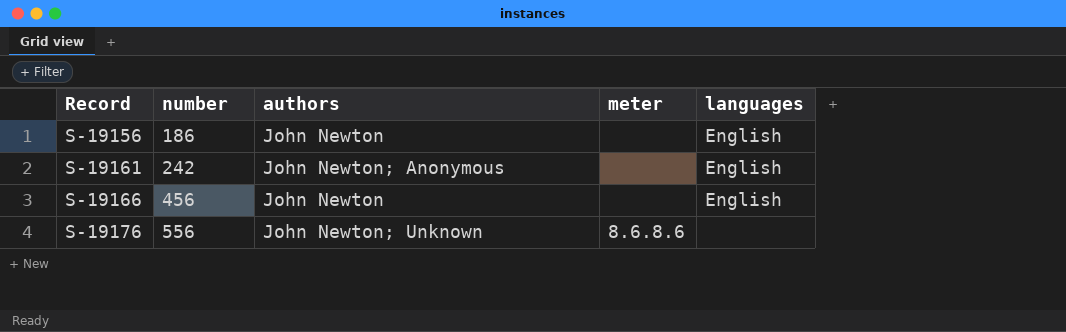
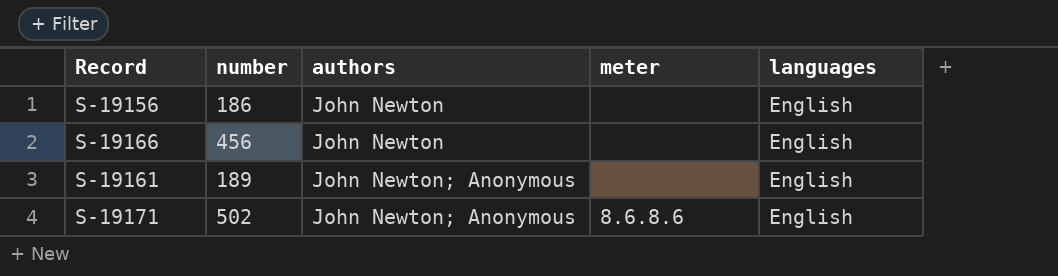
row order: Record ascending -> authors ascending
row S-19176: 556 | John Newton; Unknown | 8.6.8.6 | none -> none
S-19161 | number: 242 -> 189
row S-19171: none -> 502 | John Newton; Anonymous | 8.6.8.6 | English

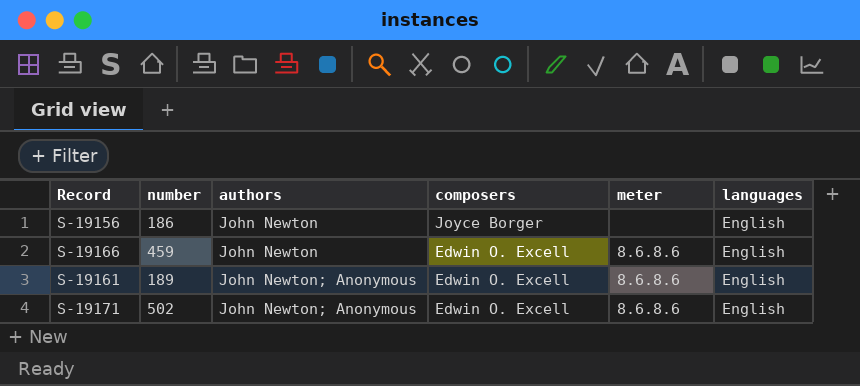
column composers | position: none -> 4
S-19166 | number: 456 -> 459
S-19166 | meter: none -> 8.6.8.6
S-19161 | meter: none -> 8.6.8.6

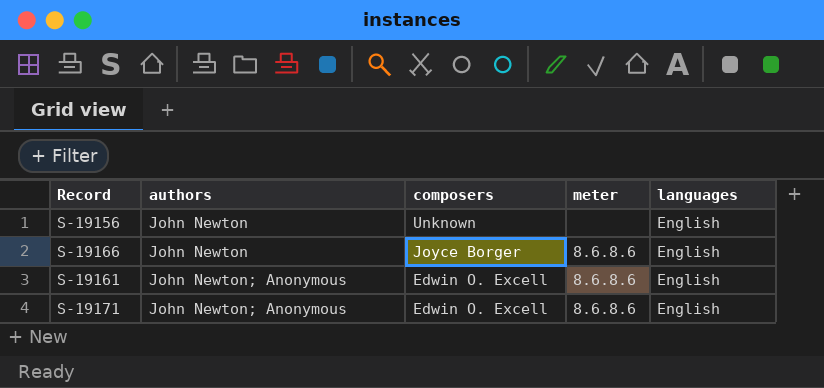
column number | position: 2 -> none
S-19156 | composers: Joyce Borger -> Unknown
S-19166 | composers: Edwin O. Excell -> Joyce Borger

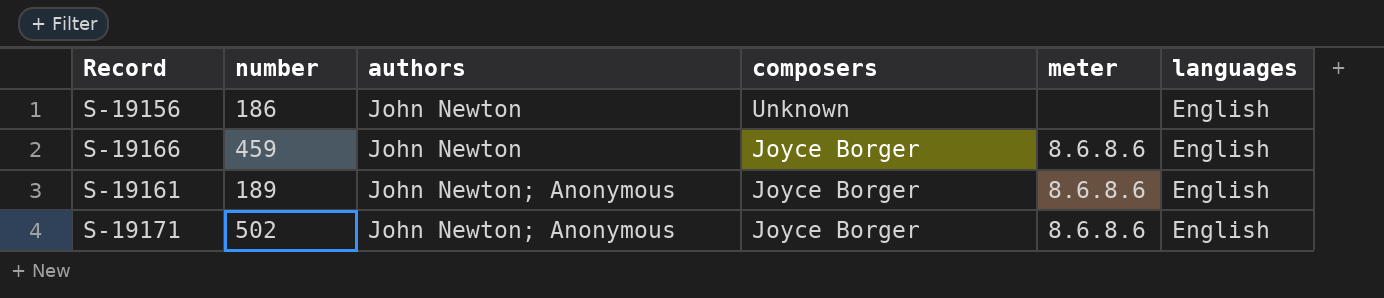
column number | position: none -> 2
S-19161 | composers: Edwin O. Excell -> Joyce Borger
S-19171 | composers: Edwin O. Excell -> Joyce Borger

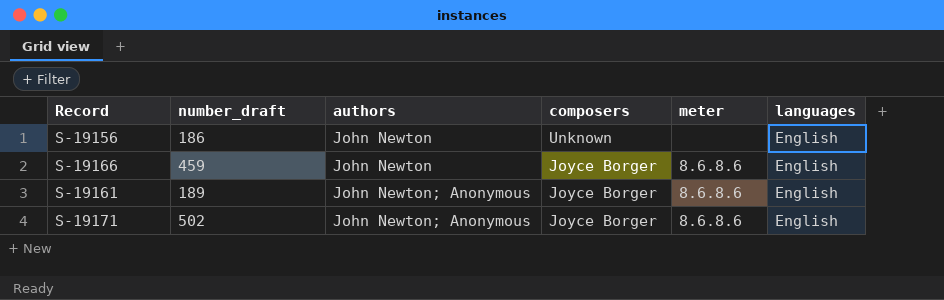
column name: number -> number_draft

